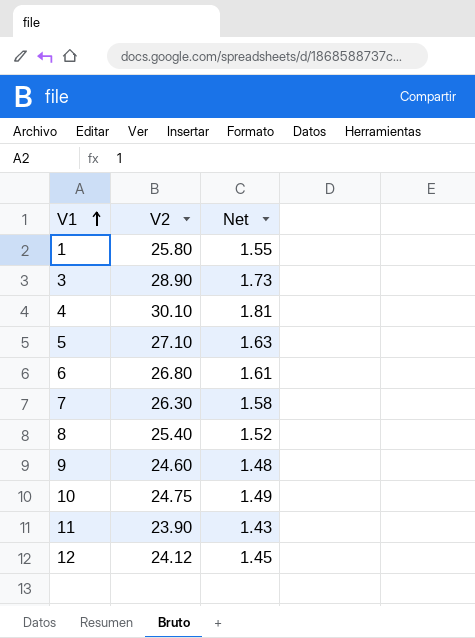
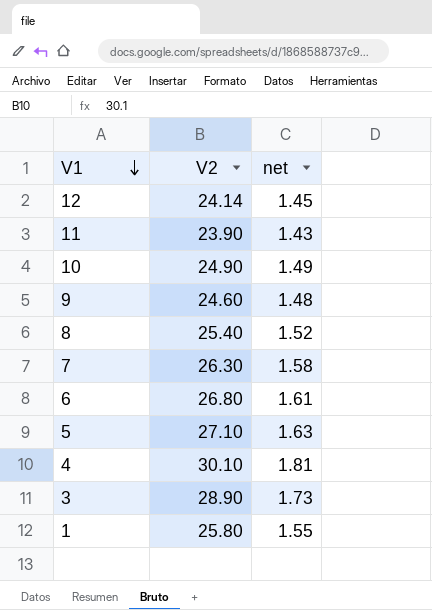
row order: V1 ascending -> V1 descending
column name: Net -> net
12 | V2: 24.12 -> 24.14
10 | V2: 24.75 -> 24.90

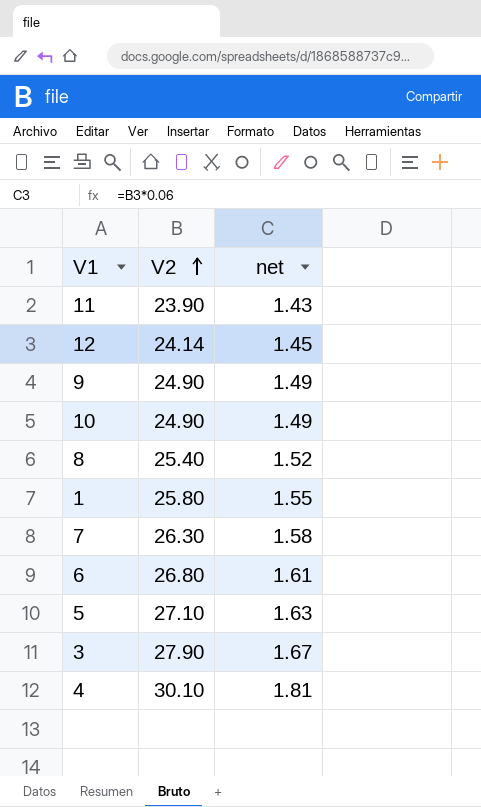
row order: V1 descending -> V2 ascending
9 | V2: 24.60 -> 24.90
9 | net: 1.48 -> 1.49
3 | V2: 28.90 -> 27.90
3 | net: 1.73 -> 1.67

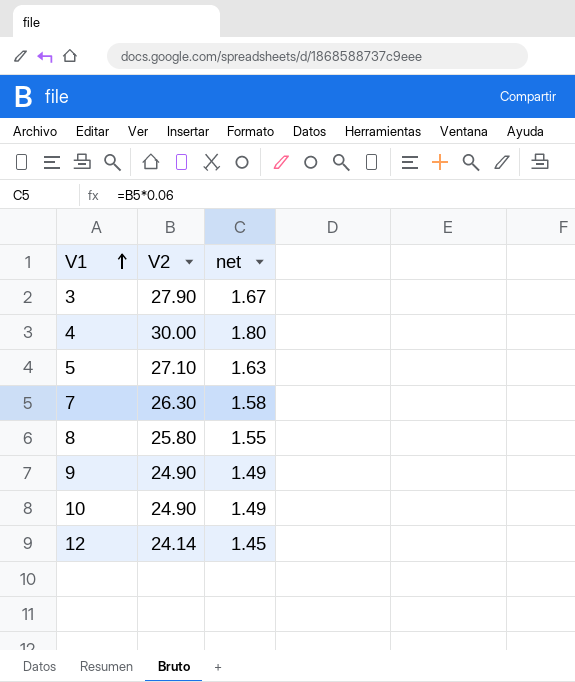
row order: V2 ascending -> V1 ascending
row 11: 23.90 | 1.43 -> none
row 1: 25.80 | 1.55 -> none
row 6: 26.80 | 1.61 -> none
4 | V2: 30.10 -> 30.00
4 | net: 1.81 -> 1.80
8 | V2: 25.40 -> 25.80
8 | net: 1.52 -> 1.55

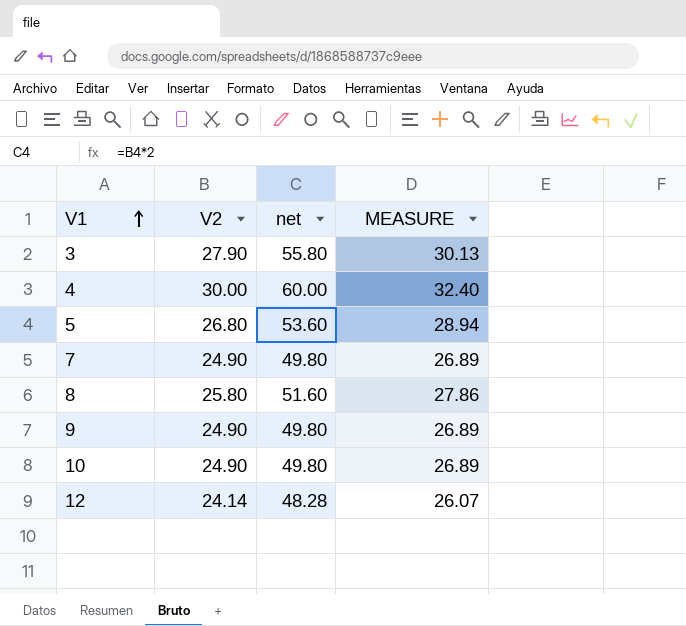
column net | formula: [V2] * 0.06 -> [V2] * 2
column MEASURE | formula: none -> [V2] * 1.08
5 | V2: 27.10 -> 26.80
7 | V2: 26.30 -> 24.90

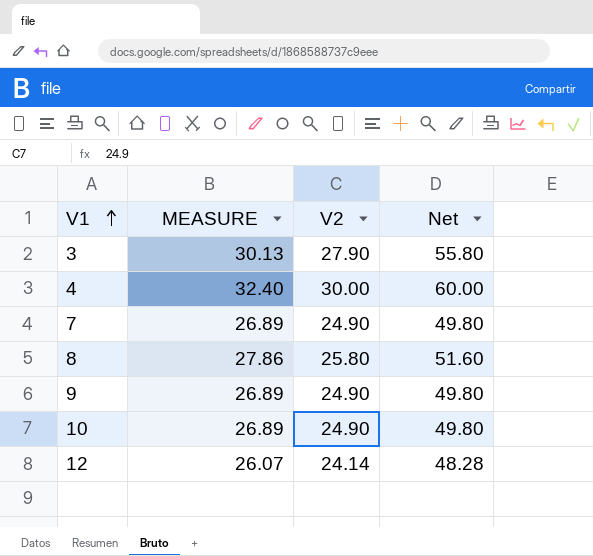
column MEASURE | position: 4 -> 2
column name: net -> Net
row 5: 26.80 | 53.60 | 28.94 -> none

